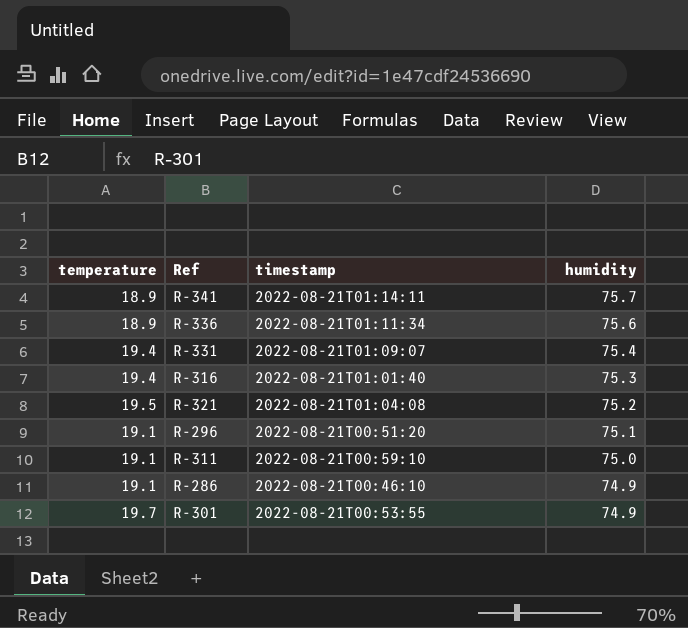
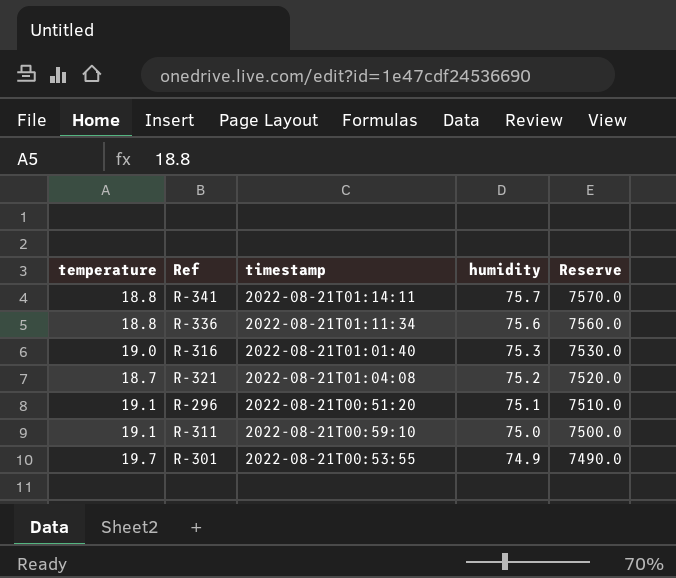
column Reserve | formula: none -> [humidity] * 100
row R-331: 19.4 | 2022-08-21T01:09:07 | 75.4 -> none
row R-286: 19.1 | 2022-08-21T00:46:10 | 74.9 -> none
R-341 | temperature: 18.9 -> 18.8
R-336 | temperature: 18.9 -> 18.8
R-316 | temperature: 19.4 -> 19.0
R-321 | temperature: 19.5 -> 18.7

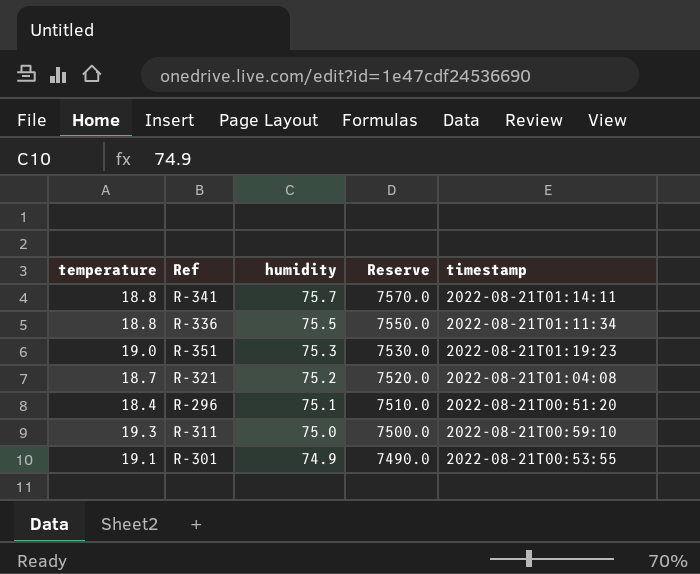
column timestamp | position: 3 -> 5
row R-316: 19.0 | 2022-08-21T01:01:40 | 75.3 | 7530.0 -> none
R-336 | humidity: 75.6 -> 75.5
R-336 | Reserve: 7560.0 -> 7550.0
row R-351: none -> 19.0 | 75.3 | 7530.0 | 2022-08-21T01:19:23
R-296 | temperature: 19.1 -> 18.4
R-311 | temperature: 19.1 -> 19.3
R-301 | temperature: 19.7 -> 19.1

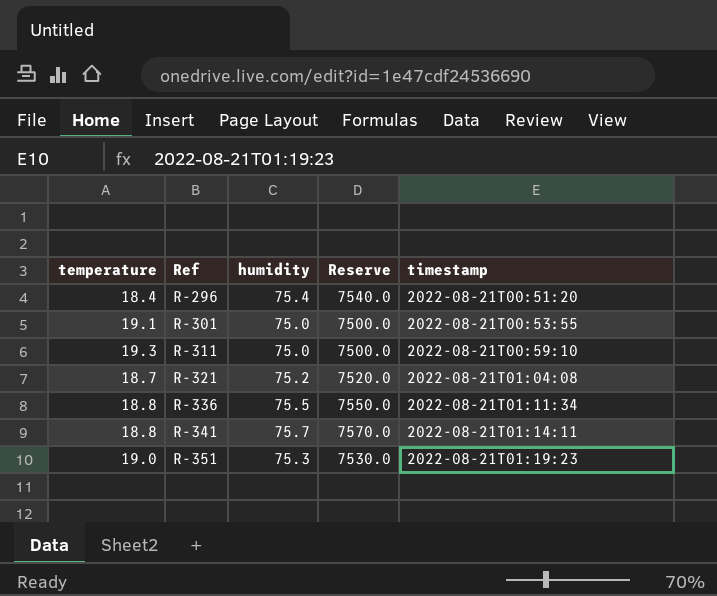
row order: humidity descending -> Ref ascending
R-296 | humidity: 75.1 -> 75.4
R-296 | Reserve: 7510.0 -> 7540.0
R-301 | humidity: 74.9 -> 75.0
R-301 | Reserve: 7490.0 -> 7500.0

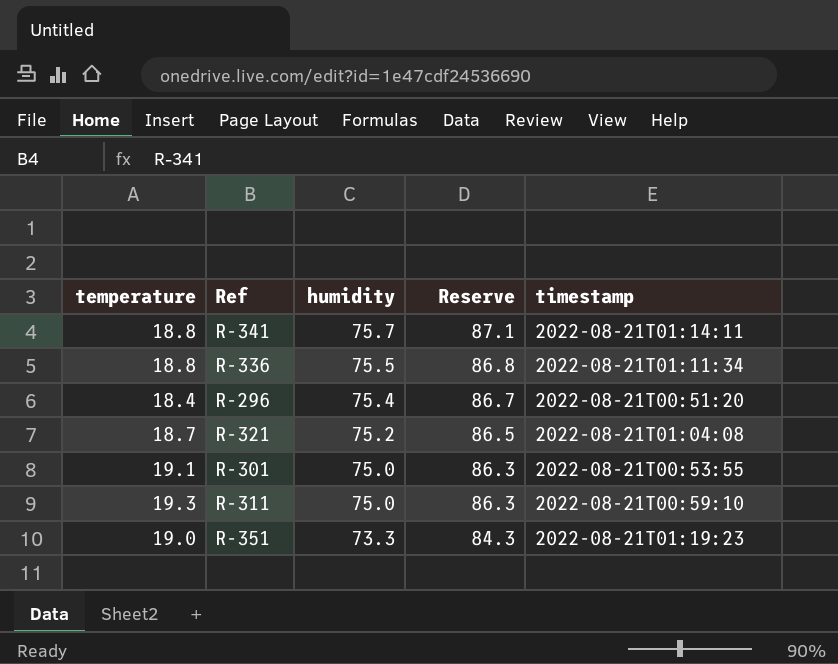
row order: Ref ascending -> humidity descending
column Reserve | formula: [humidity] * 100 -> [humidity] * 1.15
R-351 | humidity: 75.3 -> 73.3

